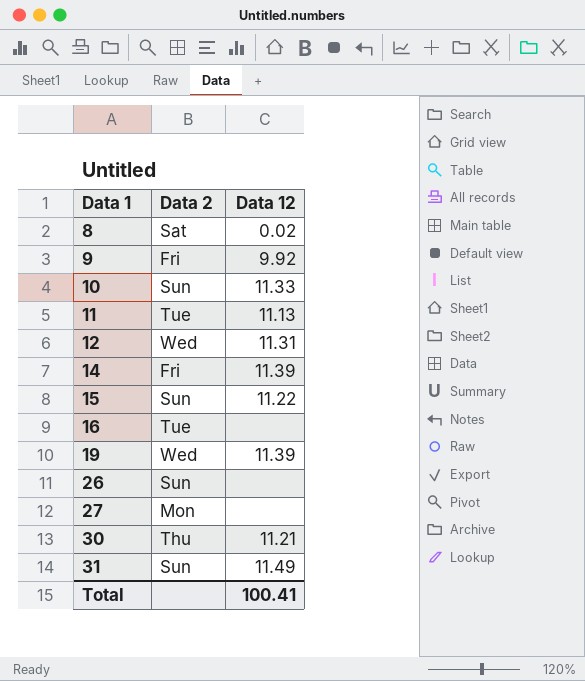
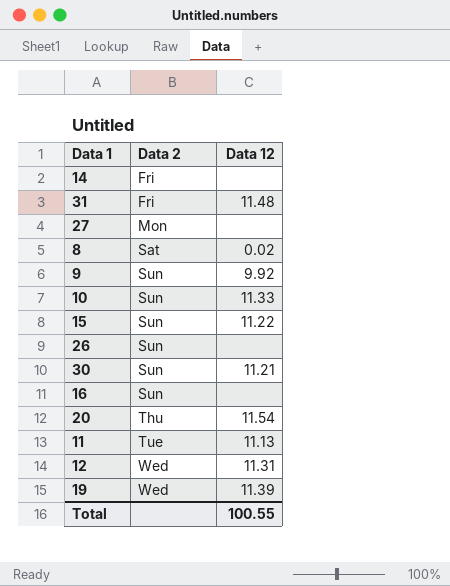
row order: Data 1 ascending -> Data 2 ascending
14 | Data 12: 11.39 -> none
31 | Data 2: Sun -> Fri
31 | Data 12: 11.49 -> 11.48
9 | Data 2: Fri -> Sun
30 | Data 2: Thu -> Sun
16 | Data 2: Tue -> Sun
row 20: none -> Thu | 11.54
Total | Data 12: 100.41 -> 100.55

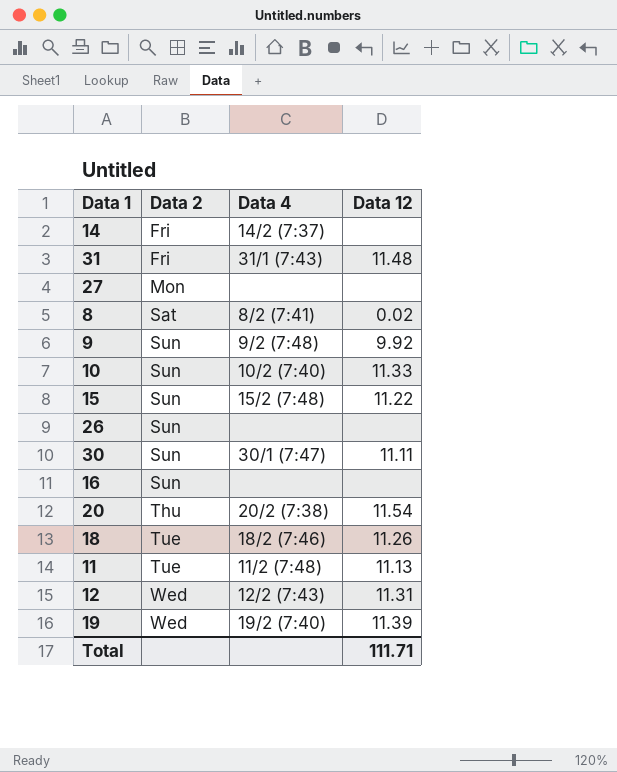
column Data 4 | position: none -> 3
30 | Data 12: 11.21 -> 11.11
row 18: none -> Tue | 18/2 (7:46) | 11.26
Total | Data 12: 100.55 -> 111.71

